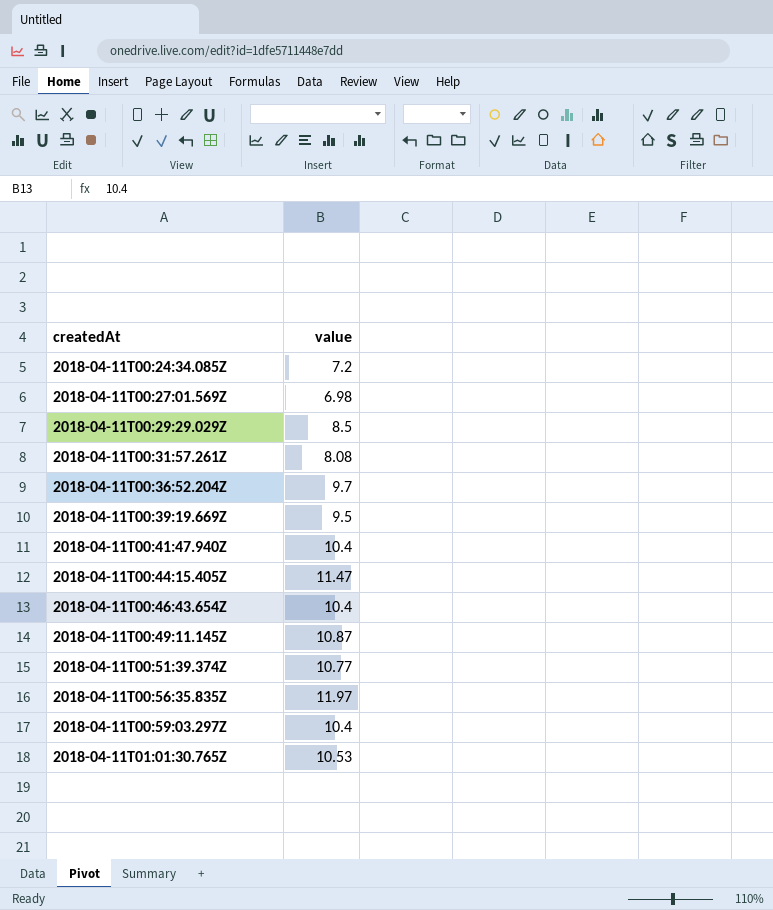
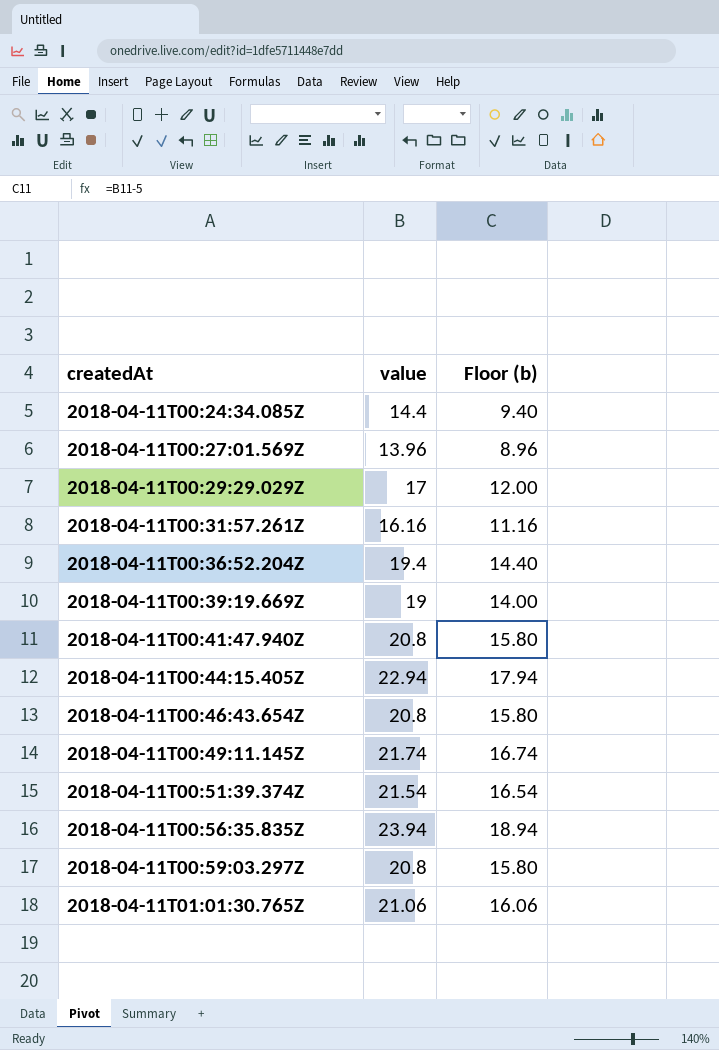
column Floor (b) | formula: none -> [value] - 5
2018-04-11T00:24:34.085Z | value: 7.2 -> 14.4
2018-04-11T00:27:01.569Z | value: 6.98 -> 13.96
2018-04-11T00:29:29.029Z | value: 8.5 -> 17
2018-04-11T00:31:57.261Z | value: 8.08 -> 16.16
2018-04-11T00:36:52.204Z | value: 9.7 -> 19.4
2018-04-11T00:39:19.669Z | value: 9.5 -> 19
2018-04-11T00:41:47.940Z | value: 10.4 -> 20.8
2018-04-11T00:44:15.405Z | value: 11.47 -> 22.94
2018-04-11T00:46:43.654Z | value: 10.4 -> 20.8
2018-04-11T00:49:11.145Z | value: 10.87 -> 21.74
2018-04-11T00:51:39.374Z | value: 10.77 -> 21.54
2018-04-11T00:56:35.835Z | value: 11.97 -> 23.94
2018-04-11T00:59:03.297Z | value: 10.4 -> 20.8
2018-04-11T01:01:30.765Z | value: 10.53 -> 21.06

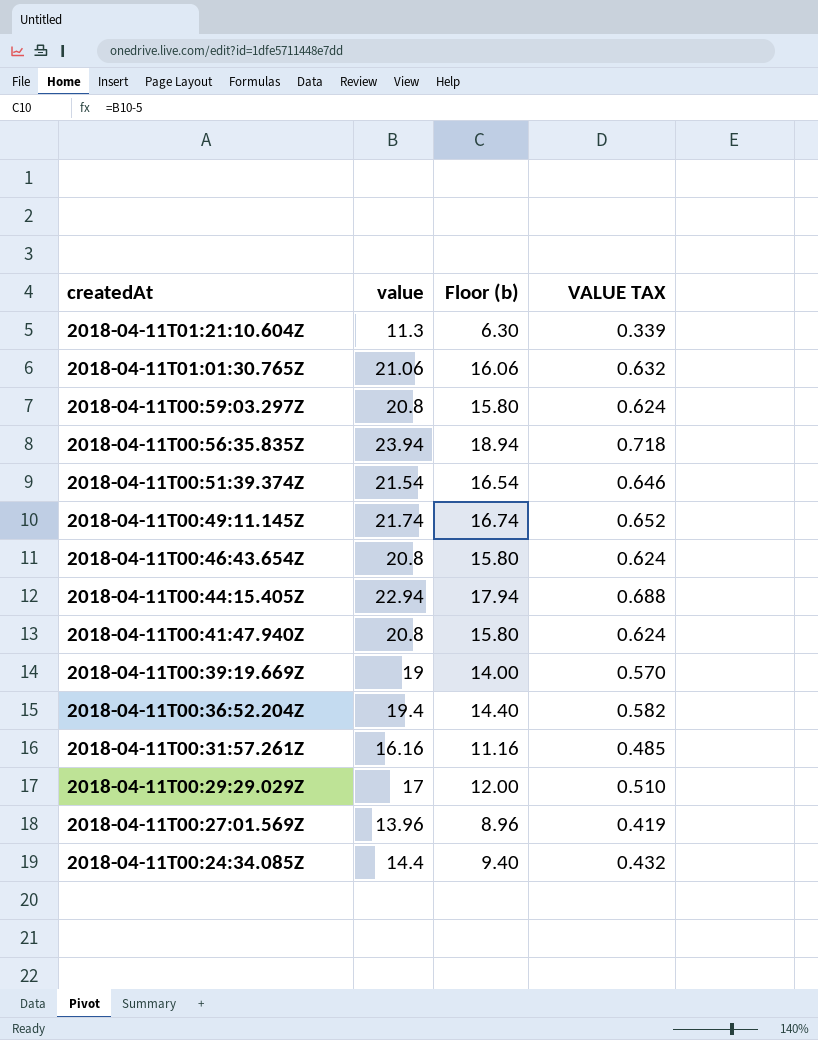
row order: createdAt ascending -> createdAt descending
column VALUE TAX | formula: none -> [value] * 0.03
row 2018-04-11T01:21:10.604Z: none -> 11.3 | 6.30 | 0.339

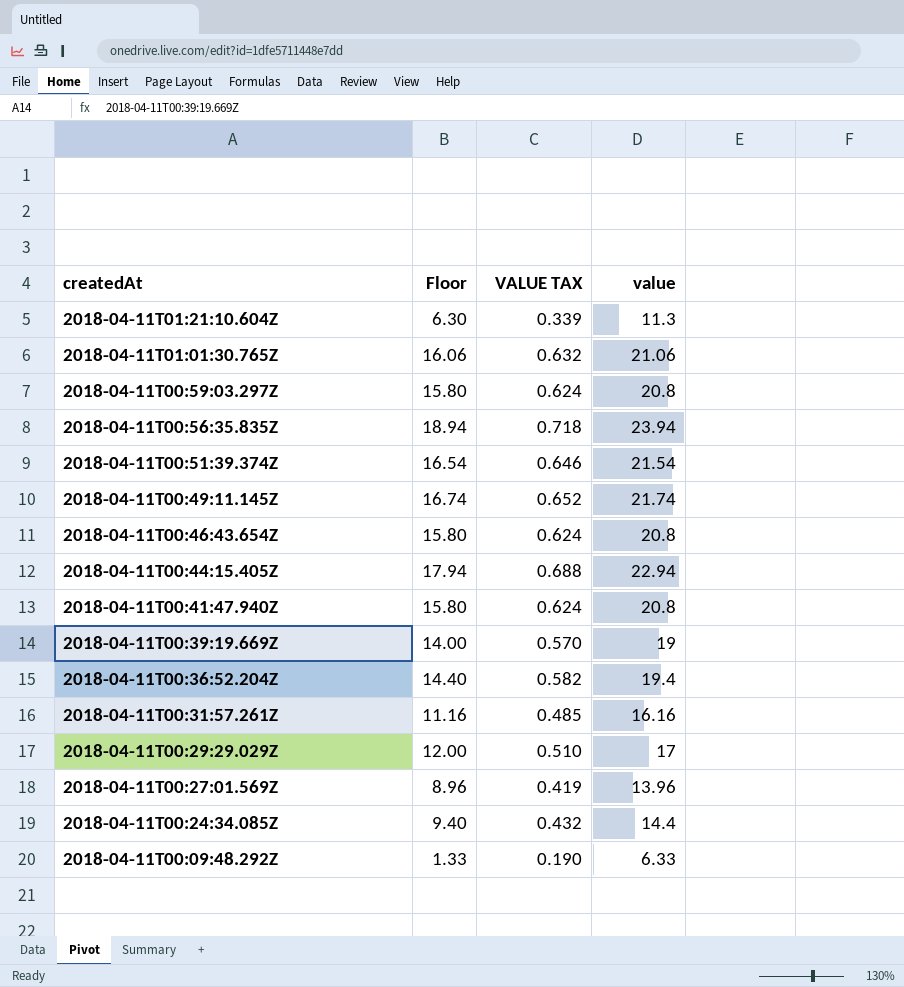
column name: Floor (b) -> Floor
column value | position: 2 -> 4
row 2018-04-11T00:09:48.292Z: none -> 1.33 | 0.190 | 6.33

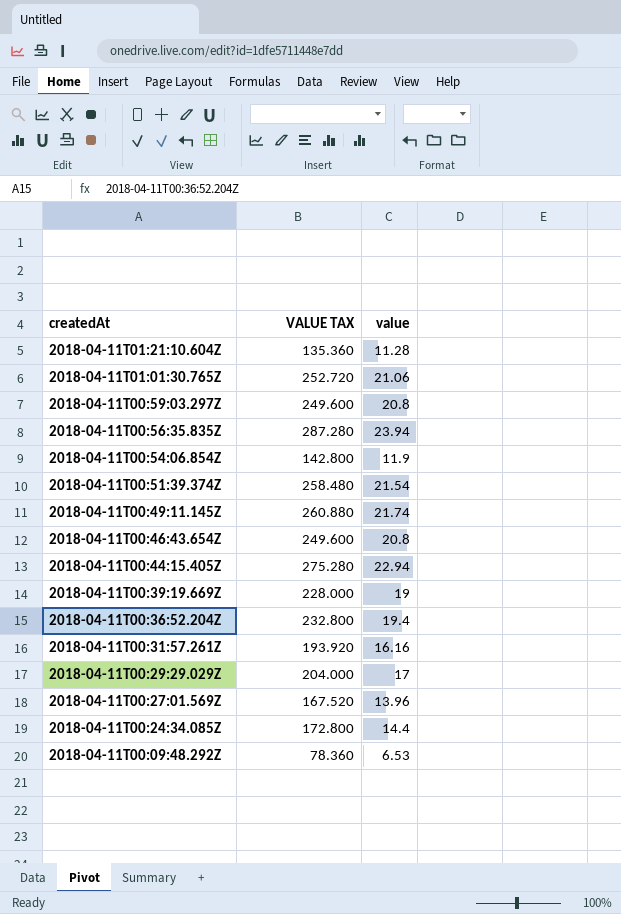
column Floor | formula: [value] - 5 -> none
column VALUE TAX | formula: [value] * 0.03 -> [value] * 12
row 2018-04-11T00:41:47.940Z: 15.80 | 0.624 | 20.8 -> none
2018-04-11T01:21:10.604Z | value: 11.3 -> 11.28
row 2018-04-11T00:54:06.854Z: none -> 142.800 | 11.9
2018-04-11T00:09:48.292Z | value: 6.33 -> 6.53

